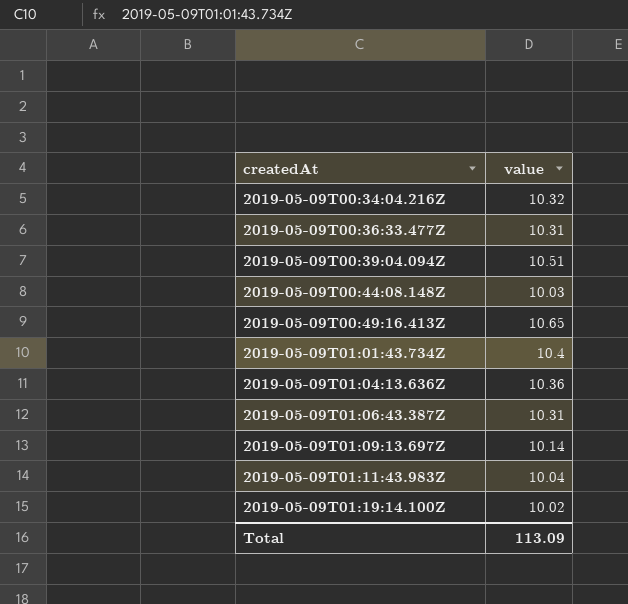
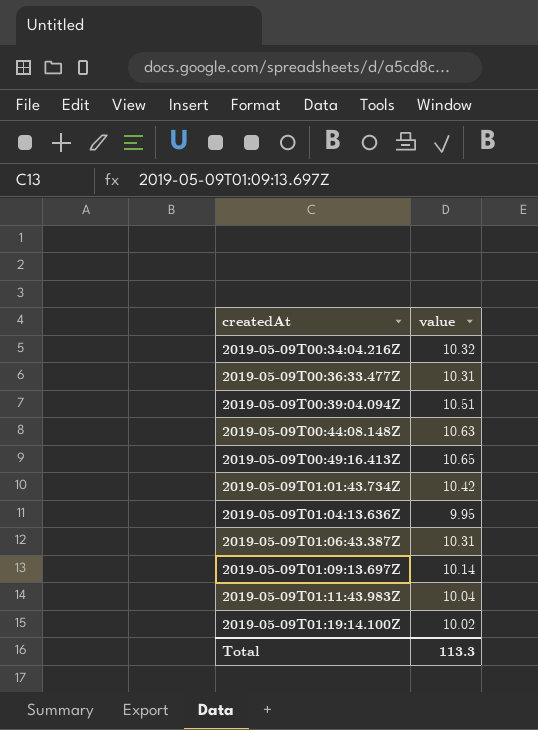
2019-05-09T00:44:08.148Z | value: 10.03 -> 10.63
2019-05-09T01:01:43.734Z | value: 10.4 -> 10.42
2019-05-09T01:04:13.636Z | value: 10.36 -> 9.95
Total | value: 113.09 -> 113.3

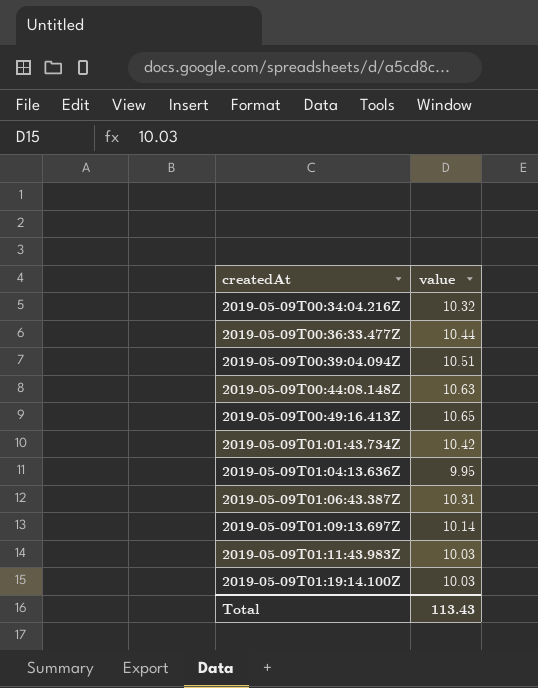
2019-05-09T00:36:33.477Z | value: 10.31 -> 10.44
2019-05-09T01:11:43.983Z | value: 10.04 -> 10.03
2019-05-09T01:19:14.100Z | value: 10.02 -> 10.03
Total | value: 113.3 -> 113.43

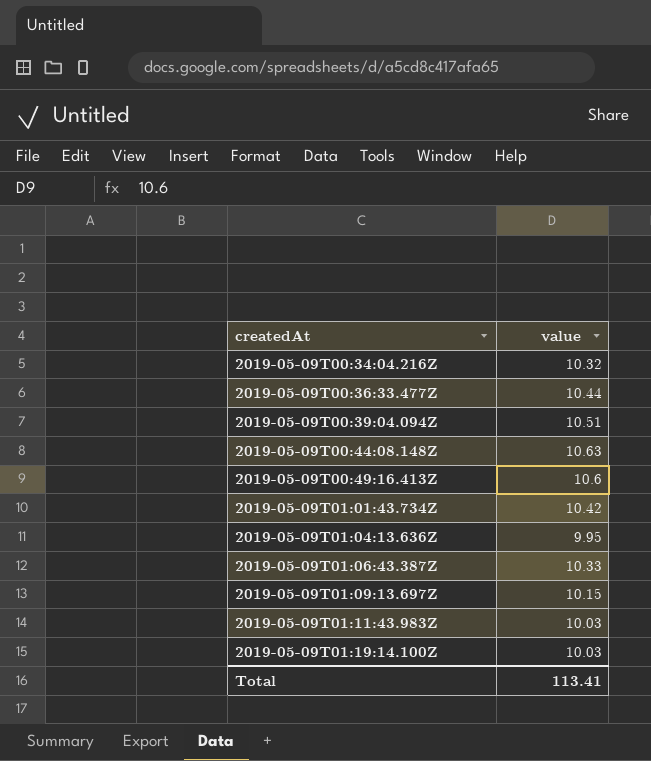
2019-05-09T00:49:16.413Z | value: 10.65 -> 10.6
2019-05-09T01:06:43.387Z | value: 10.31 -> 10.33
2019-05-09T01:09:13.697Z | value: 10.14 -> 10.15
Total | value: 113.43 -> 113.41

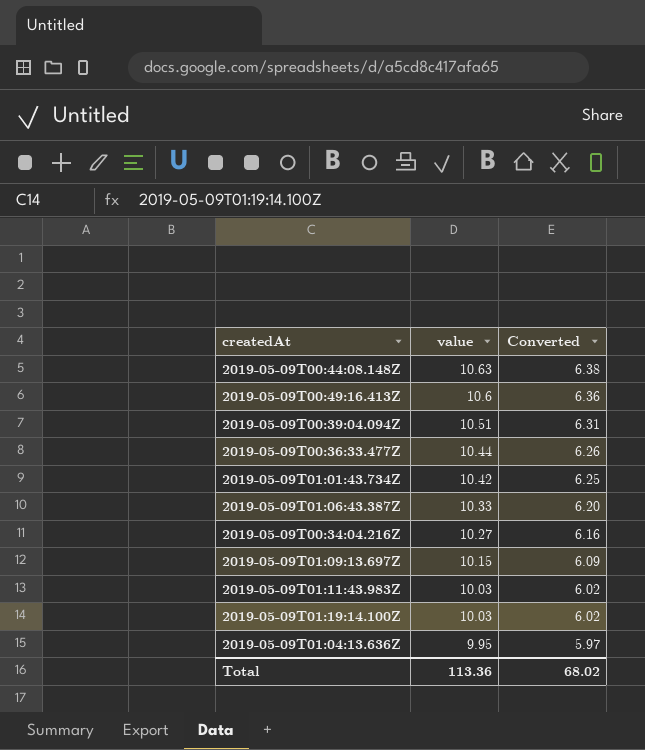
row order: createdAt ascending -> value descending
column Converted | formula: none -> [value] * 0.6
2019-05-09T00:34:04.216Z | value: 10.32 -> 10.27
Total | value: 113.41 -> 113.36

